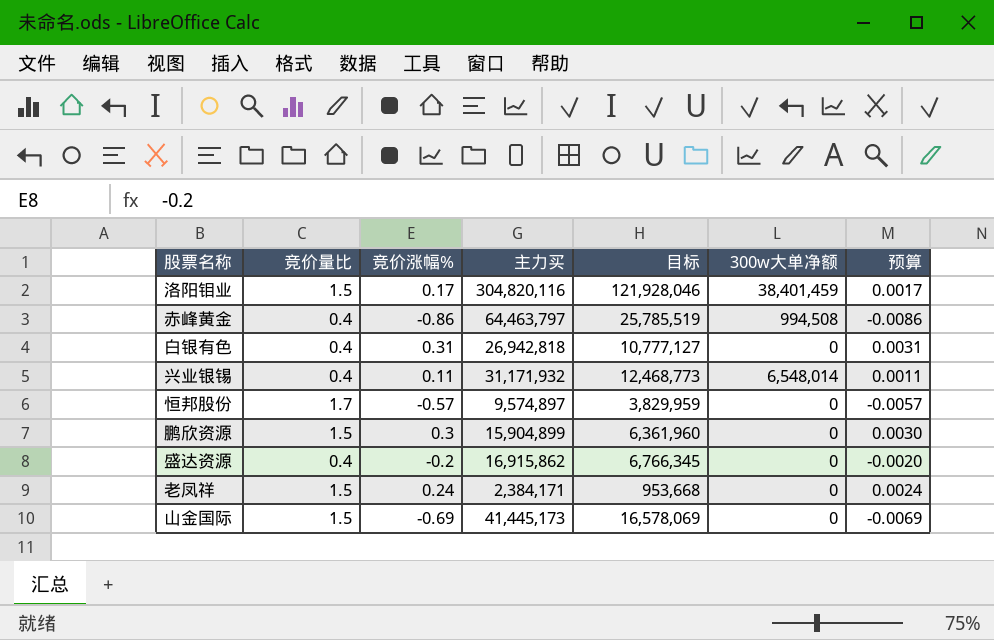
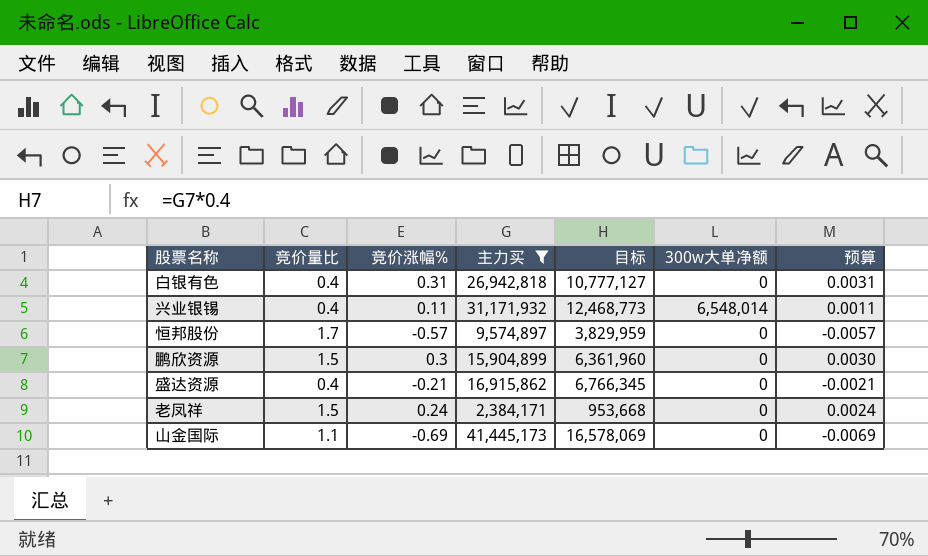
filter: none -> 主力买 <= 41,445,173
盛达资源 | 竞价涨幅%: -0.2 -> -0.21
盛达资源 | 预算: -0.0020 -> -0.0021
山金国际 | 竞价量比: 1.5 -> 1.1

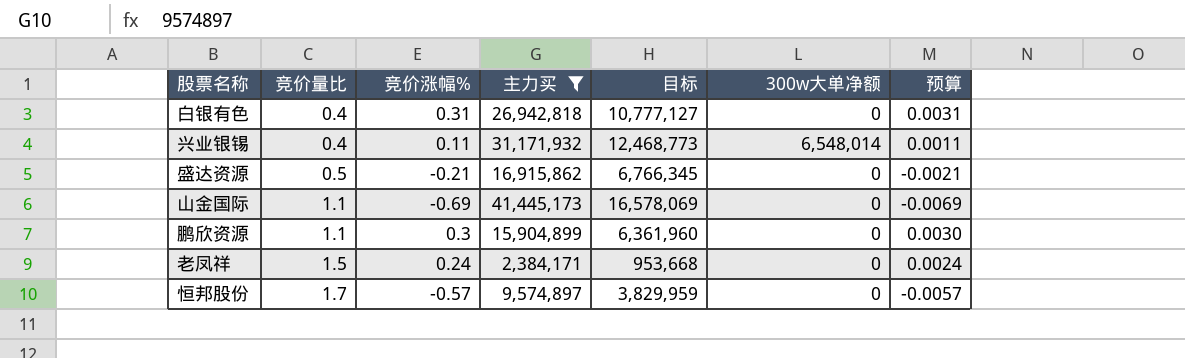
row order: none -> 竞价量比 ascending
盛达资源 | 竞价量比: 0.4 -> 0.5
鹏欣资源 | 竞价量比: 1.5 -> 1.1

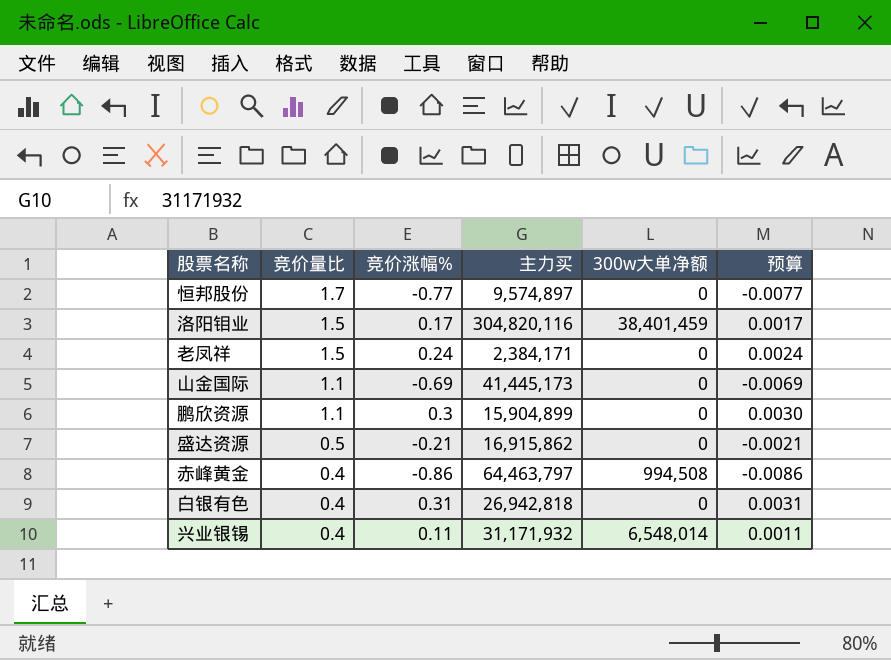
filter: 主力买 <= 41,445,173 -> none
row order: 竞价量比 ascending -> 竞价量比 descending
column 目标 | formula: [主力买] * 0.4 -> none
恒邦股份 | 竞价涨幅%: -0.57 -> -0.77
恒邦股份 | 预算: -0.0057 -> -0.0077

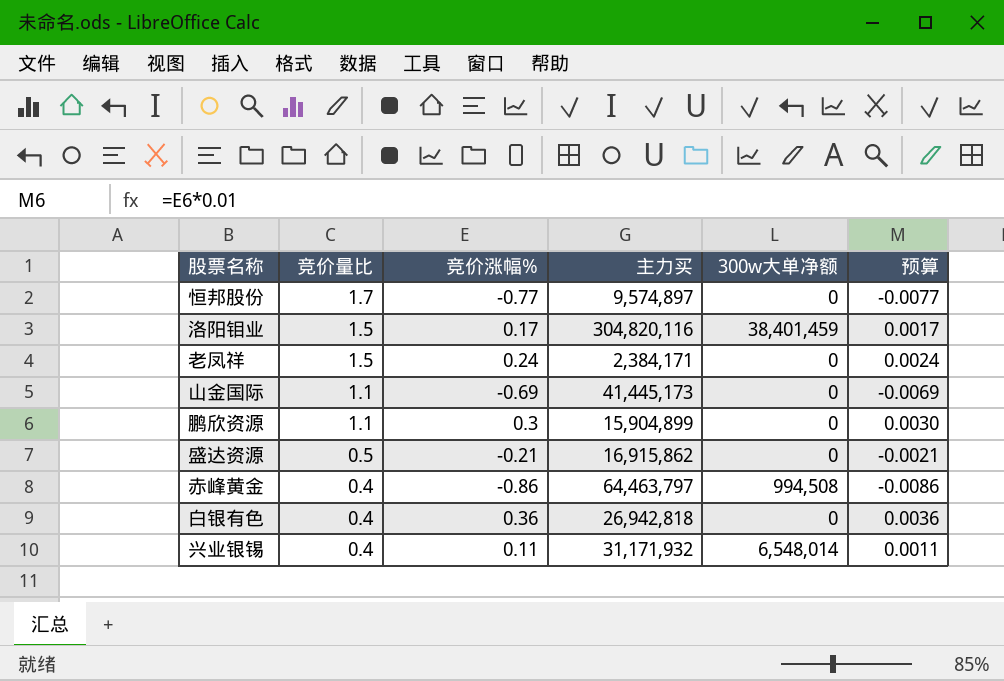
白银有色 | 竞价涨幅%: 0.31 -> 0.36
白银有色 | 预算: 0.0031 -> 0.0036

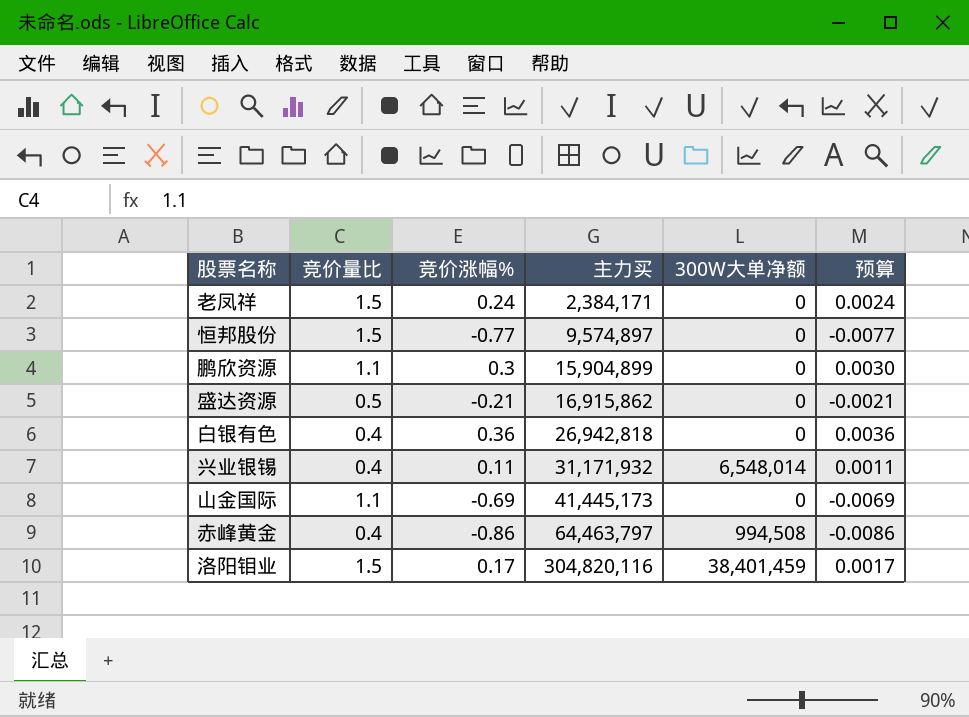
row order: 竞价量比 descending -> 主力买 ascending
column name: 300w大单净额 -> 300W大单净额
恒邦股份 | 竞价量比: 1.7 -> 1.5

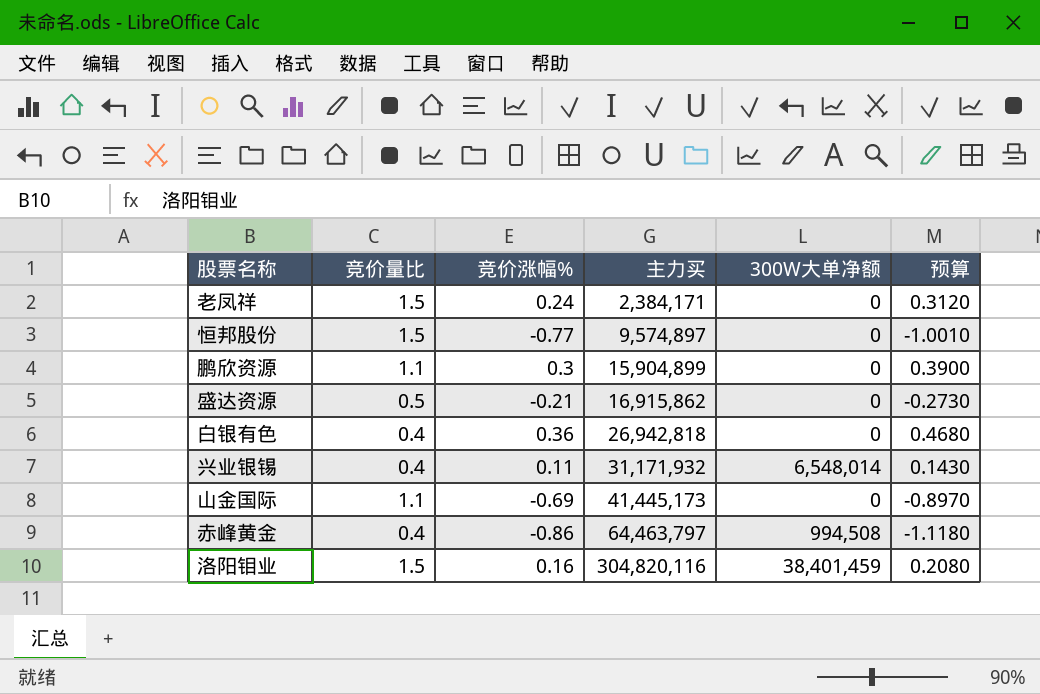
column 预算 | formula: [竞价涨幅%] * 0.01 -> [竞价涨幅%] * 1.3
洛阳钼业 | 竞价涨幅%: 0.17 -> 0.16

